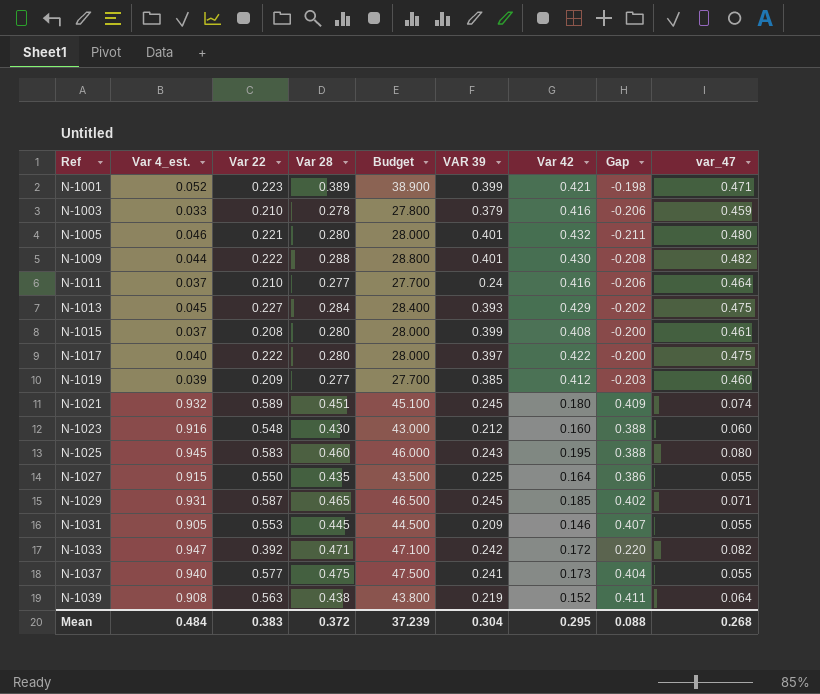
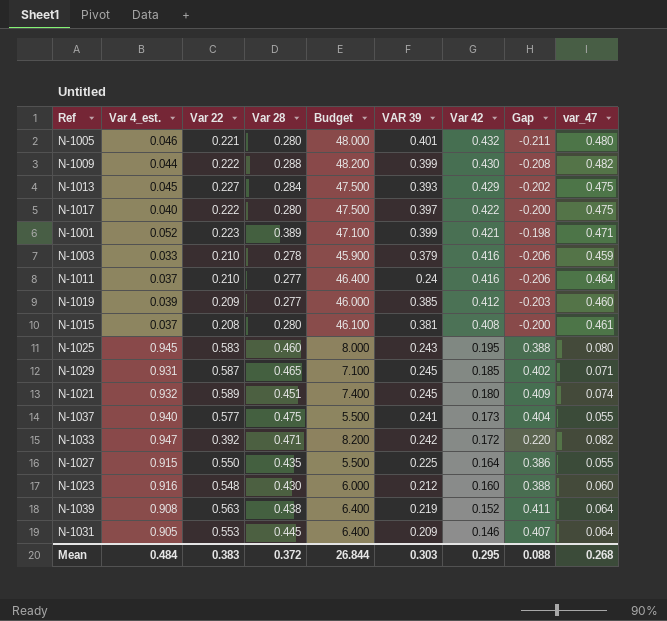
row order: Ref ascending -> Var 42 descending
column Budget | formula: [Var 28] * 100 -> [var_47] * 100
N-1009 | VAR 39: 0.401 -> 0.399
N-1015 | VAR 39: 0.399 -> 0.381
N-1031 | var_47: 0.055 -> 0.064
Mean | Budget: 37.239 -> 26.844
Mean | VAR 39: 0.304 -> 0.303

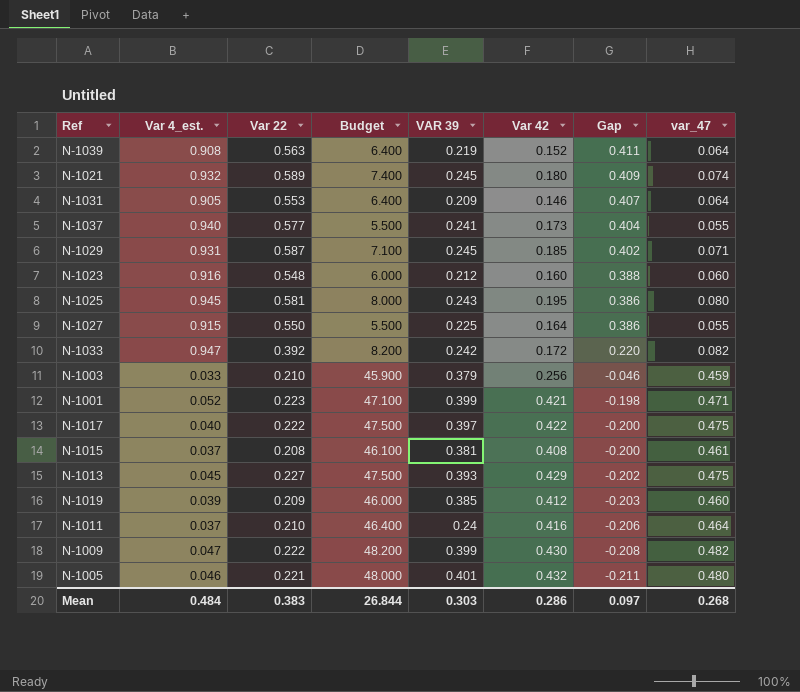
row order: Var 42 descending -> Gap descending
column Var 28 | position: 4 -> none
N-1025 | Var 22: 0.583 -> 0.581
N-1025 | Gap: 0.388 -> 0.386
N-1003 | Var 42: 0.416 -> 0.256
N-1003 | Gap: -0.206 -> -0.046
N-1009 | Var 4_est.: 0.044 -> 0.047
Mean | Var 42: 0.295 -> 0.286
Mean | Gap: 0.088 -> 0.097

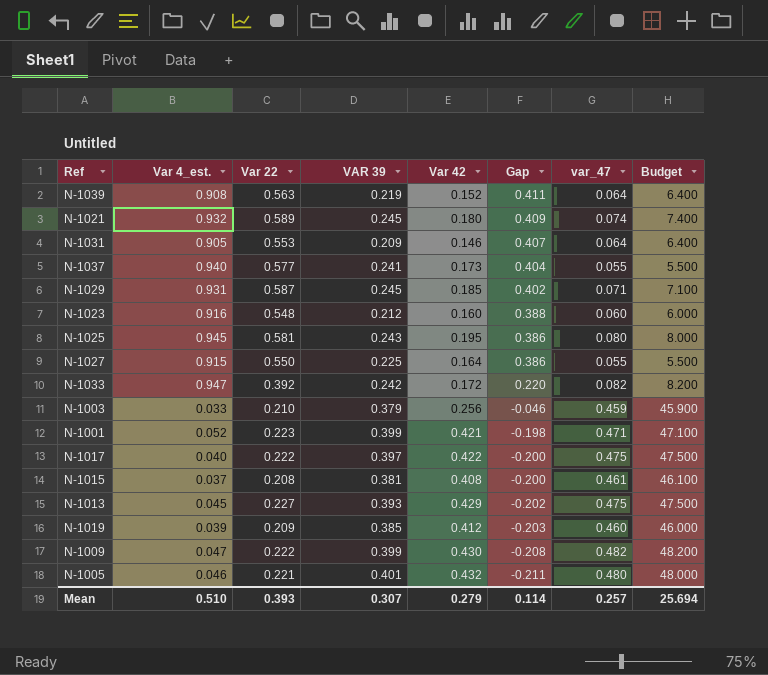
column Budget | position: 4 -> 8
row N-1011: 0.037 | 0.210 | 46.400 | 0.24 | 0.416 | -0.206 | 0.464 -> none
Mean | Var 4_est.: 0.484 -> 0.510
Mean | Var 22: 0.383 -> 0.393
Mean | VAR 39: 0.303 -> 0.307
Mean | Var 42: 0.286 -> 0.279
Mean | Gap: 0.097 -> 0.114
Mean | var_47: 0.268 -> 0.257
Mean | Budget: 26.844 -> 25.694

